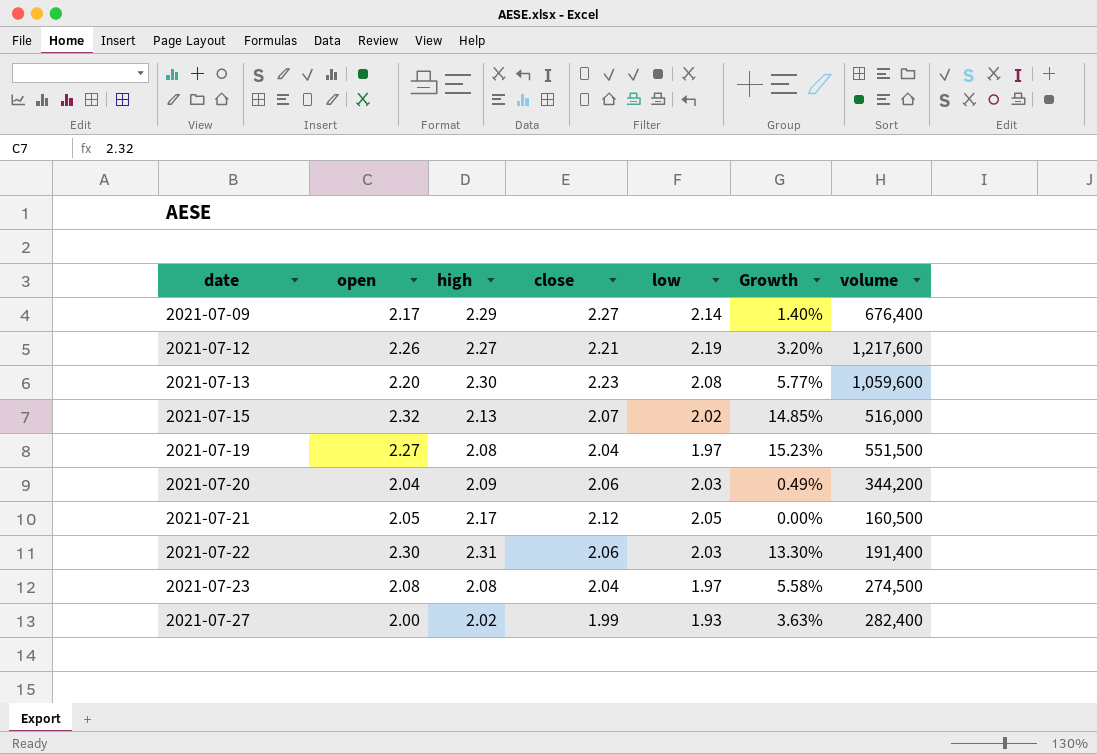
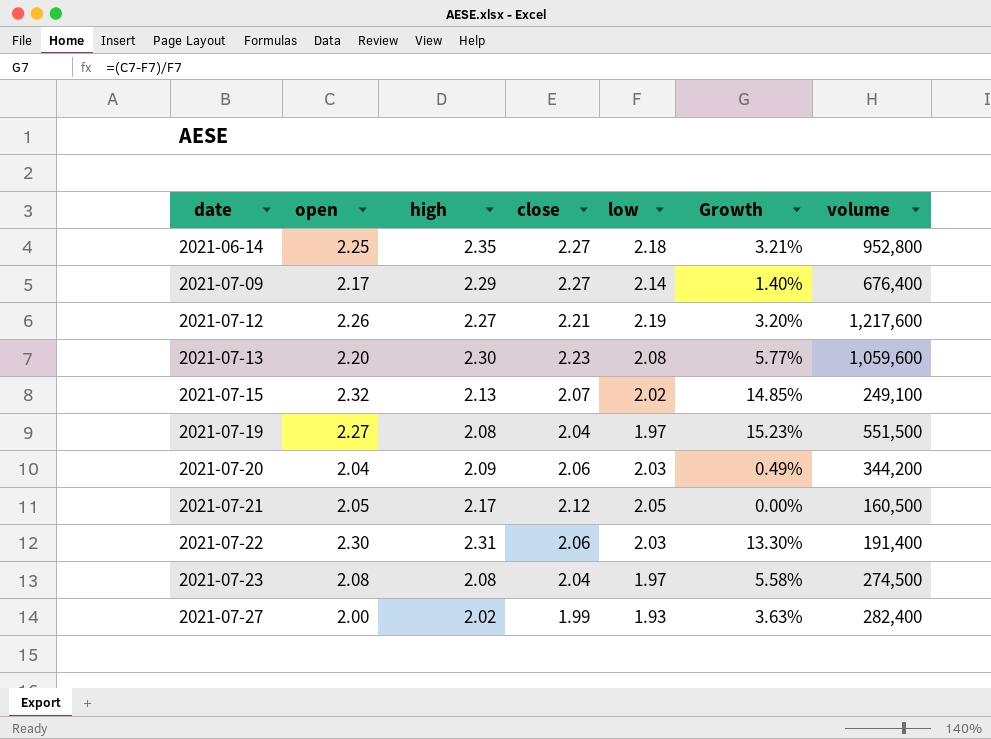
row 2021-06-14: none -> 2.25 | 2.35 | 2.27 | 2.18 | 3.21% | 952,800
2021-07-15 | volume: 516,000 -> 249,100

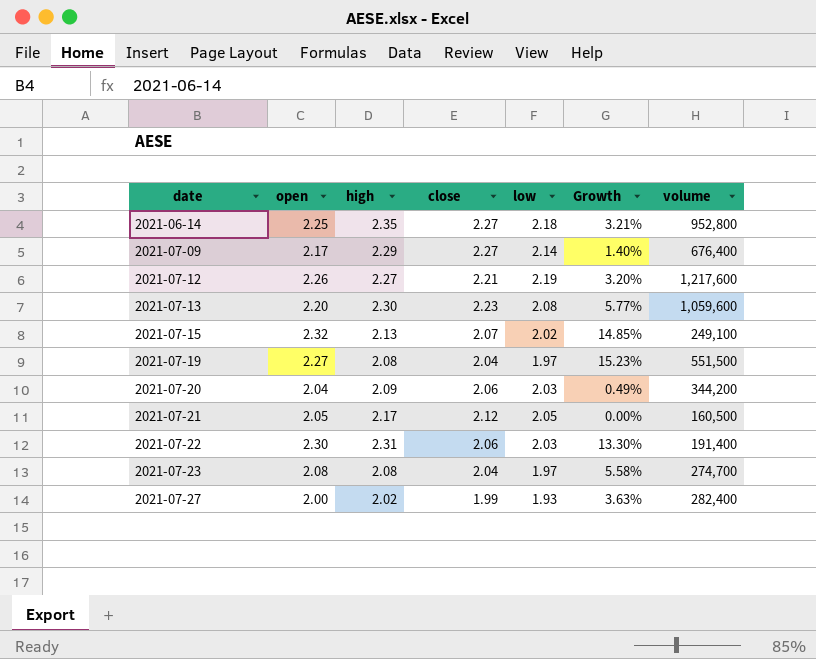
2021-07-23 | volume: 274,500 -> 274,700

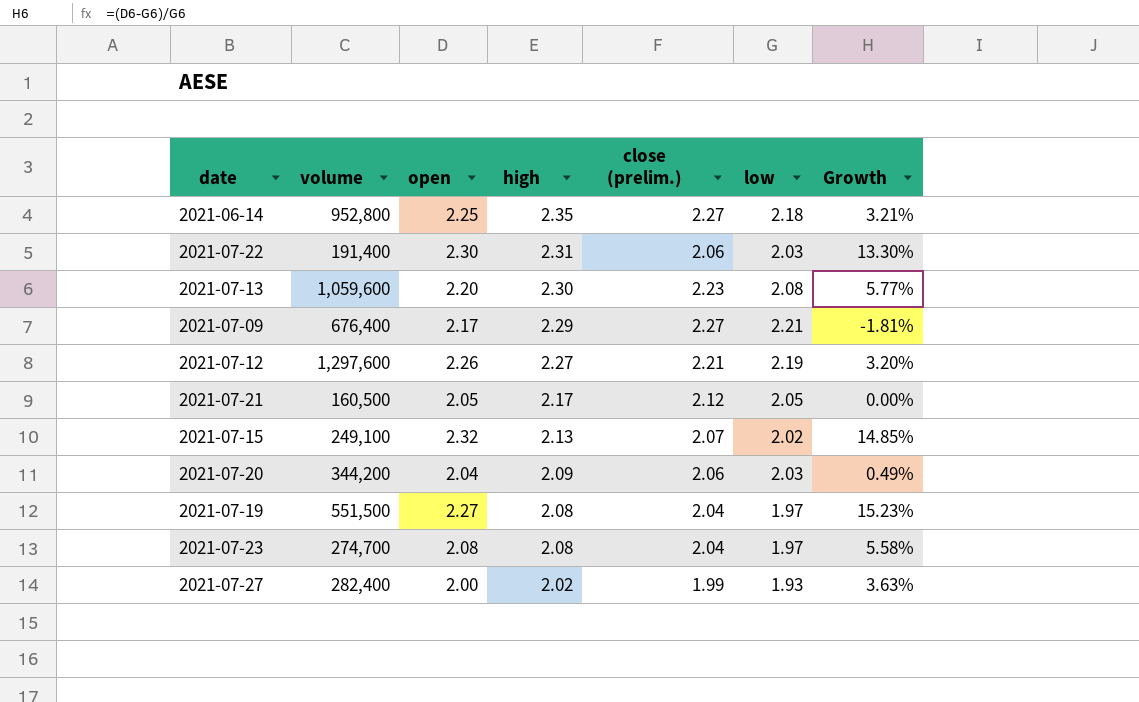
row order: date ascending -> high descending
column volume | position: 7 -> 2
column name: close -> close (prelim.)
2021-07-09 | low: 2.14 -> 2.21
2021-07-09 | Growth: 1.40% -> -1.81%
2021-07-12 | volume: 1,217,600 -> 1,297,600

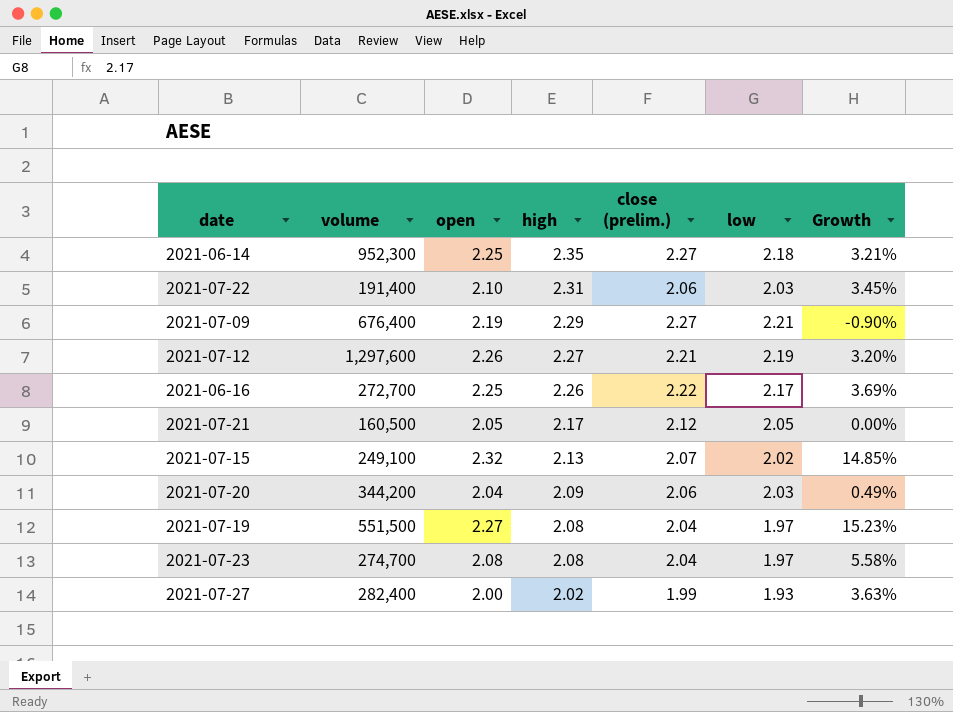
row 2021-07-13: 1,059,600 | 2.20 | 2.30 | 2.23 | 2.08 | 5.77% -> none
2021-06-14 | volume: 952,800 -> 952,300
2021-07-22 | open: 2.30 -> 2.10
2021-07-22 | Growth: 13.30% -> 3.45%
2021-07-09 | open: 2.17 -> 2.19
2021-07-09 | Growth: -1.81% -> -0.90%
row 2021-06-16: none -> 272,700 | 2.25 | 2.26 | 2.22 | 2.17 | 3.69%

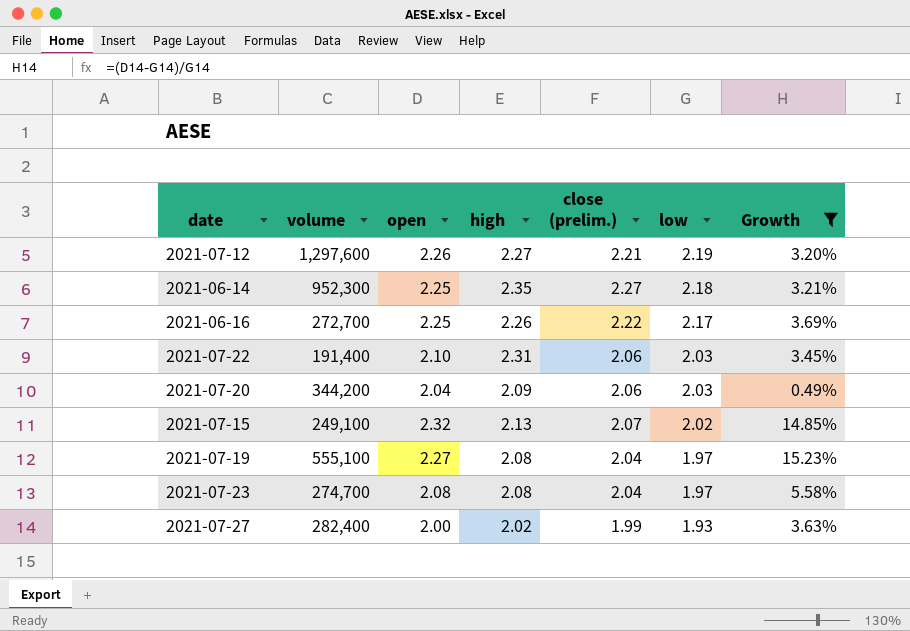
filter: none -> Growth >= 0.49%
row order: high descending -> low descending
2021-07-19 | volume: 551,500 -> 555,100

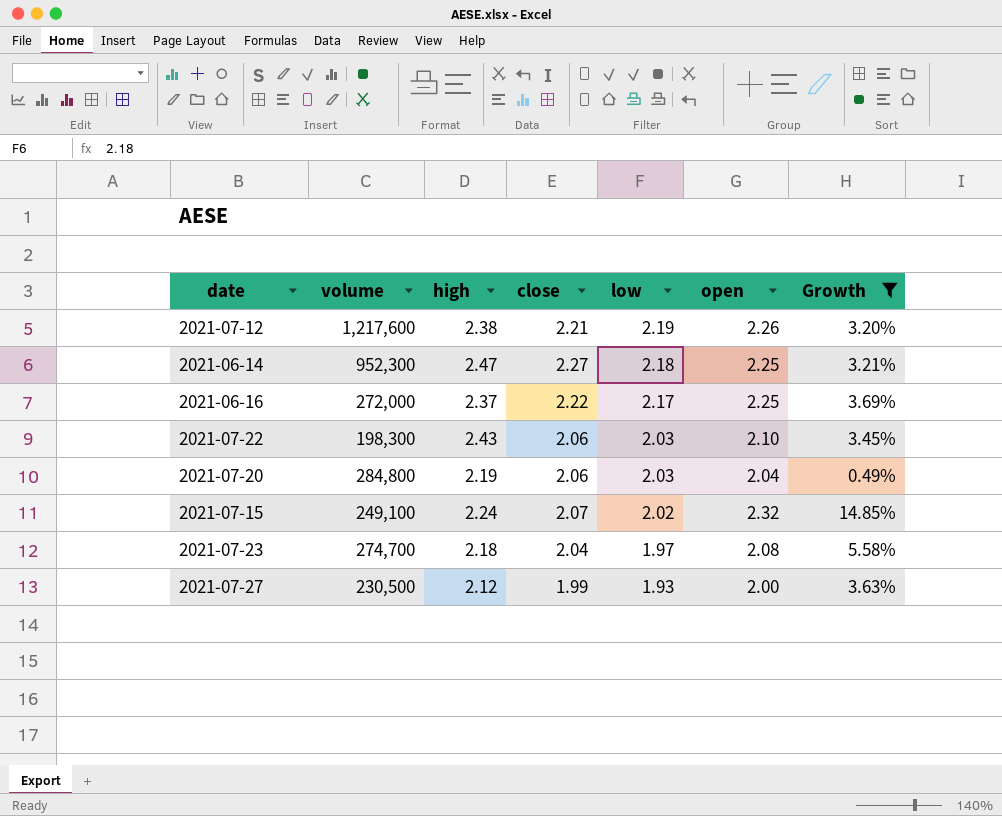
column name: close (prelim.) -> close
column open | position: 3 -> 6
row 2021-07-19: 555,100 | 2.27 | 2.08 | 2.04 | 1.97 | 15.23% -> none
2021-07-12 | volume: 1,297,600 -> 1,217,600
2021-07-12 | high: 2.27 -> 2.38
2021-06-14 | high: 2.35 -> 2.47
2021-06-16 | volume: 272,700 -> 272,000
2021-06-16 | high: 2.26 -> 2.37
2021-07-22 | volume: 191,400 -> 198,300
2021-07-22 | high: 2.31 -> 2.43
2021-07-20 | volume: 344,200 -> 284,800
2021-07-20 | high: 2.09 -> 2.19
2021-07-15 | high: 2.13 -> 2.24
2021-07-23 | high: 2.08 -> 2.18
2021-07-27 | volume: 282,400 -> 230,500
2021-07-27 | high: 2.02 -> 2.12

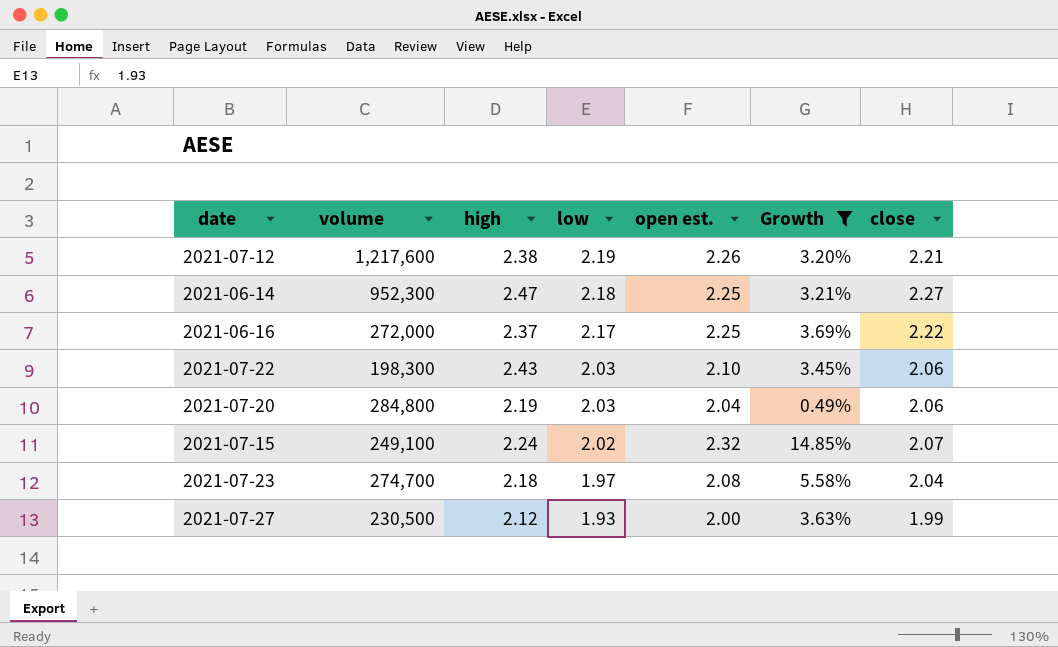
column name: open -> open est.
column close | position: 4 -> 7

